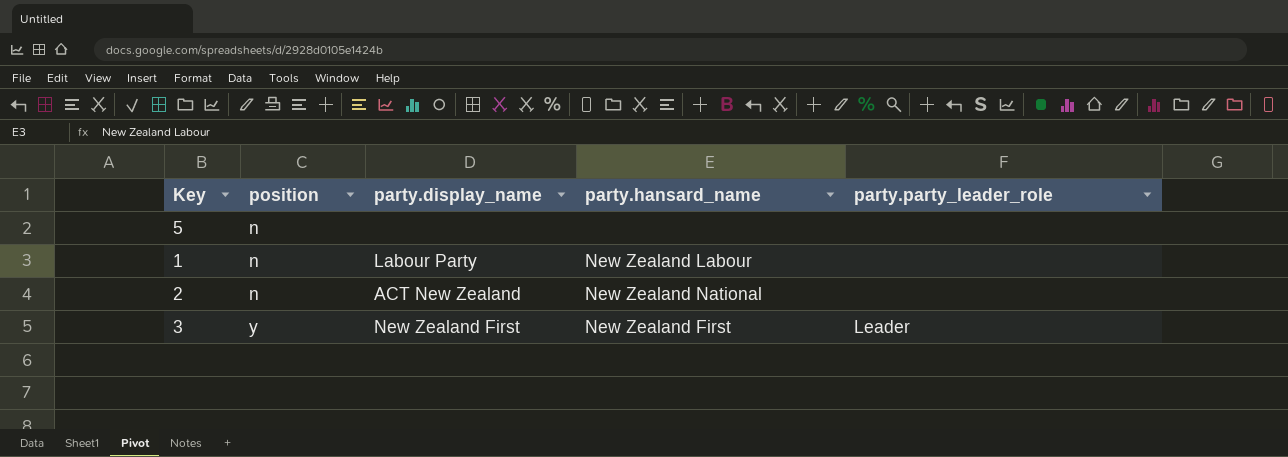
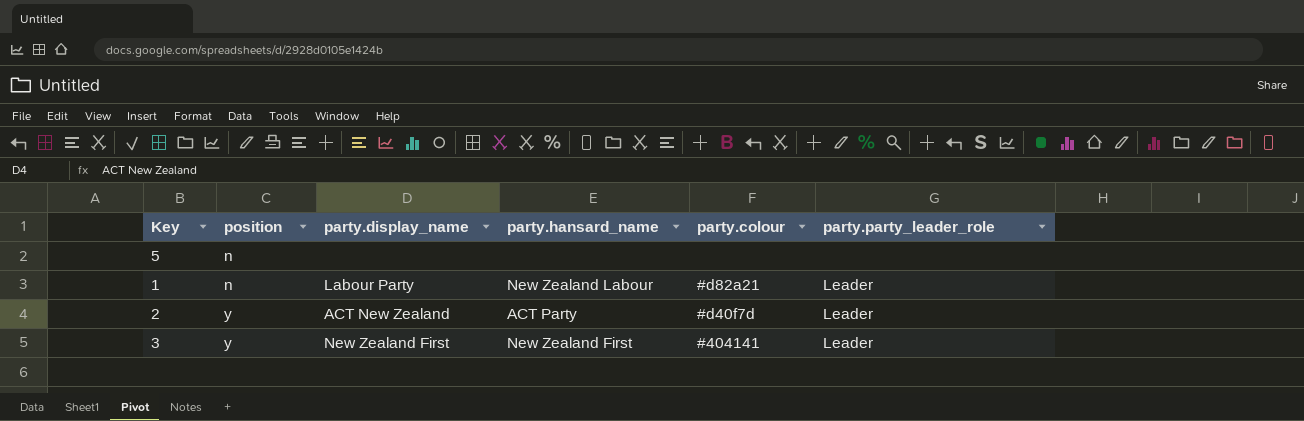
column party.colour | position: none -> 5
1 | party.party_leader_role: none -> Leader
2 | position: n -> y
2 | party.hansard_name: New Zealand National -> ACT Party
2 | party.party_leader_role: none -> Leader

